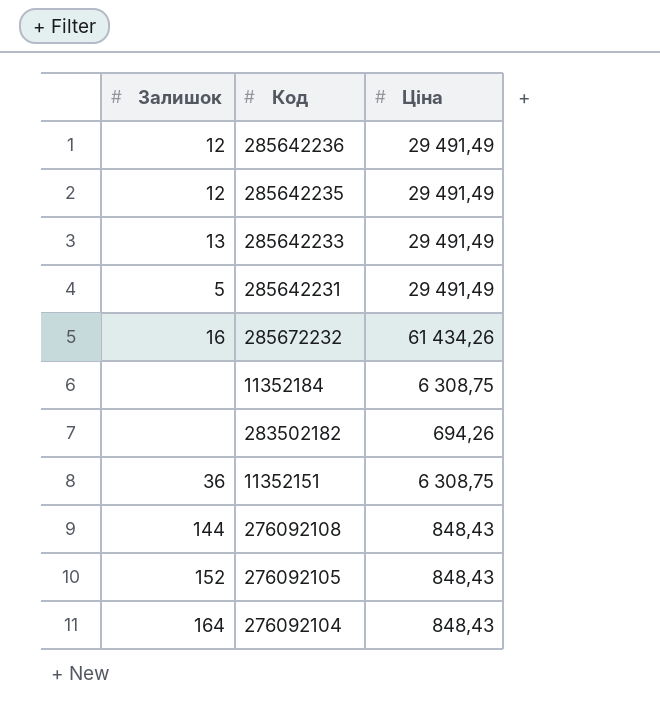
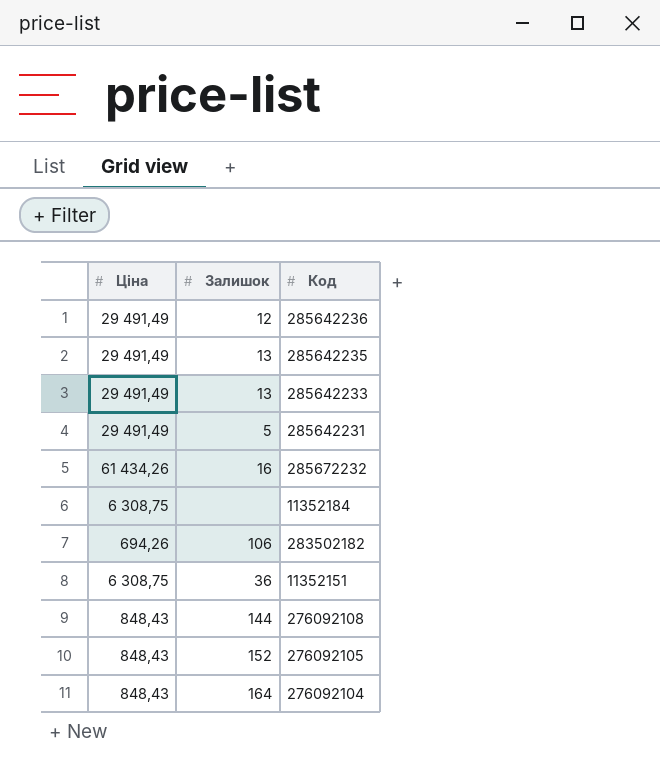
column Ціна | position: 3 -> 1
285642235 | Залишок: 12 -> 13
283502182 | Залишок: none -> 106

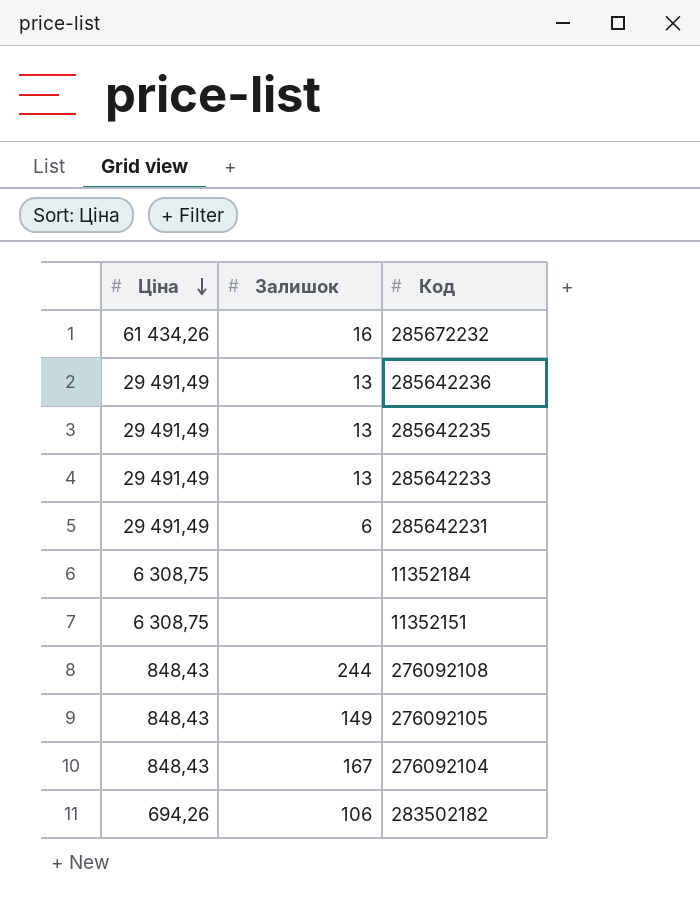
row order: none -> Ціна descending
285642236 | Залишок: 12 -> 13
285642231 | Залишок: 5 -> 6
11352151 | Залишок: 36 -> none
276092108 | Залишок: 144 -> 244
276092105 | Залишок: 152 -> 149
276092104 | Залишок: 164 -> 167

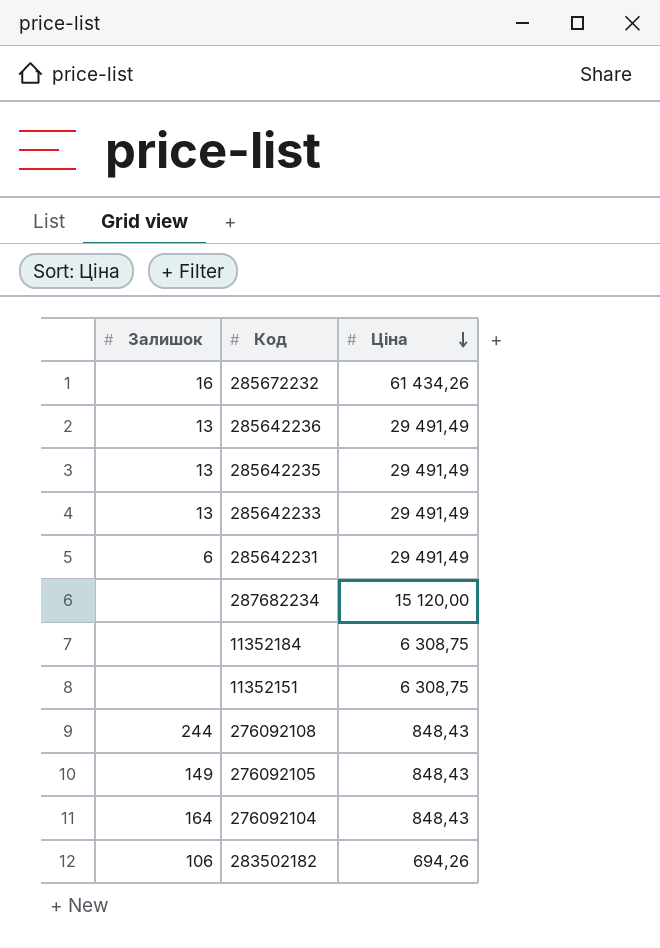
column Ціна | position: 1 -> 3
row 287682234: none -> none | 15 120,00
276092104 | Залишок: 167 -> 164

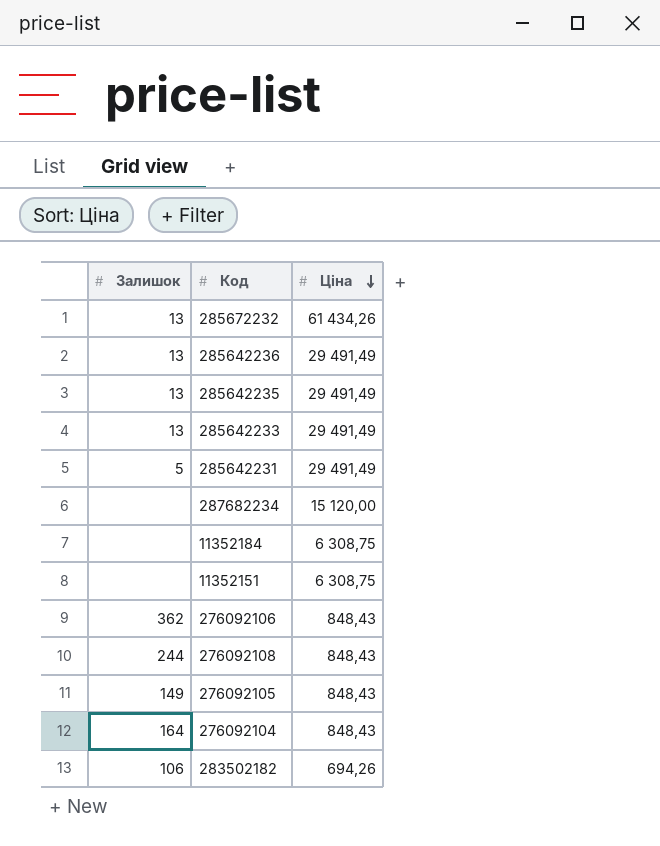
285672232 | Залишок: 16 -> 13
285642231 | Залишок: 6 -> 5
row 276092106: none -> 362 | 848,43

